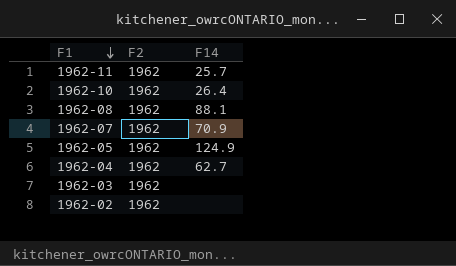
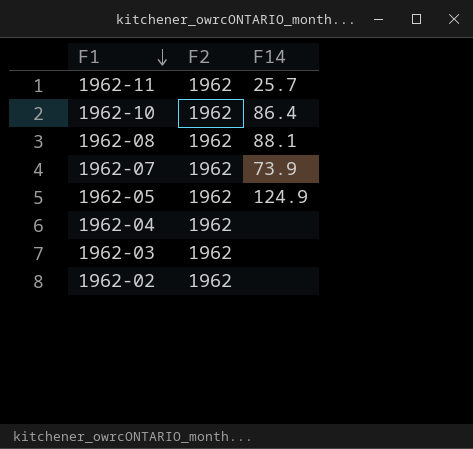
1962-10 | F14: 26.4 -> 86.4
1962-07 | F14: 70.9 -> 73.9
1962-04 | F14: 62.7 -> none

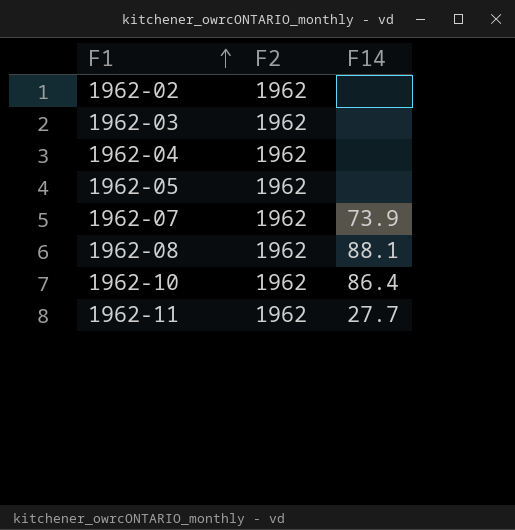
row order: F1 descending -> F1 ascending
1962-05 | F14: 124.9 -> none
1962-11 | F14: 25.7 -> 27.7

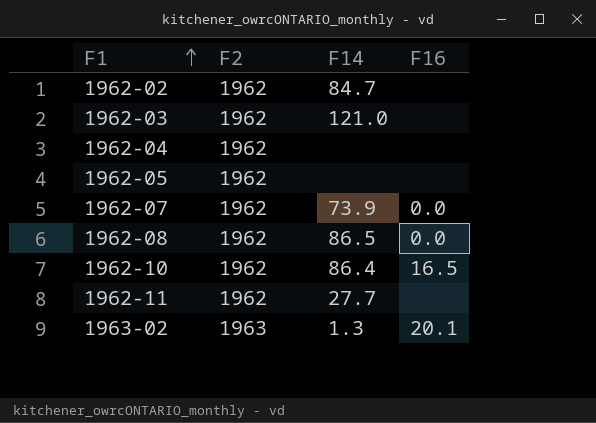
column F16 | position: none -> 4
1962-02 | F14: none -> 84.7
1962-03 | F14: none -> 121.0
1962-08 | F14: 88.1 -> 86.5
row 1963-02: none -> 1963 | 1.3 | 20.1

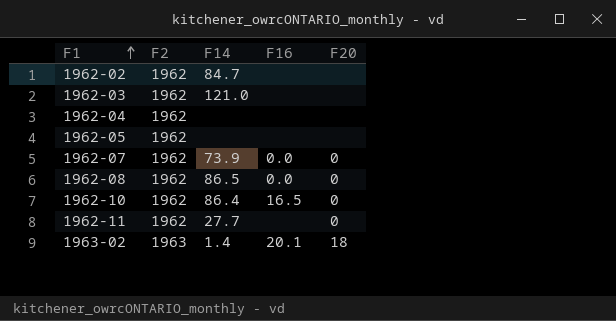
column F20 | position: none -> 5
1963-02 | F14: 1.3 -> 1.4

